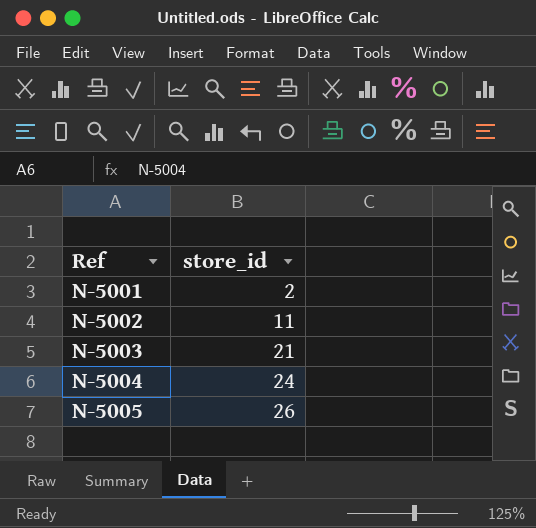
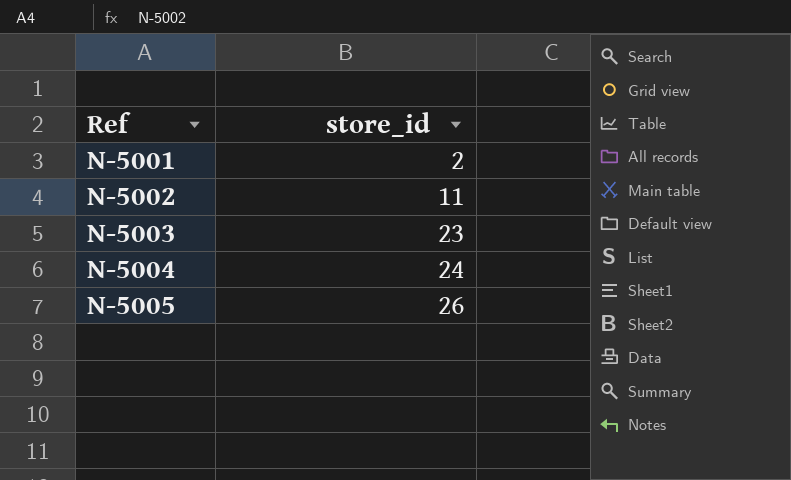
N-5003 | store_id: 21 -> 23

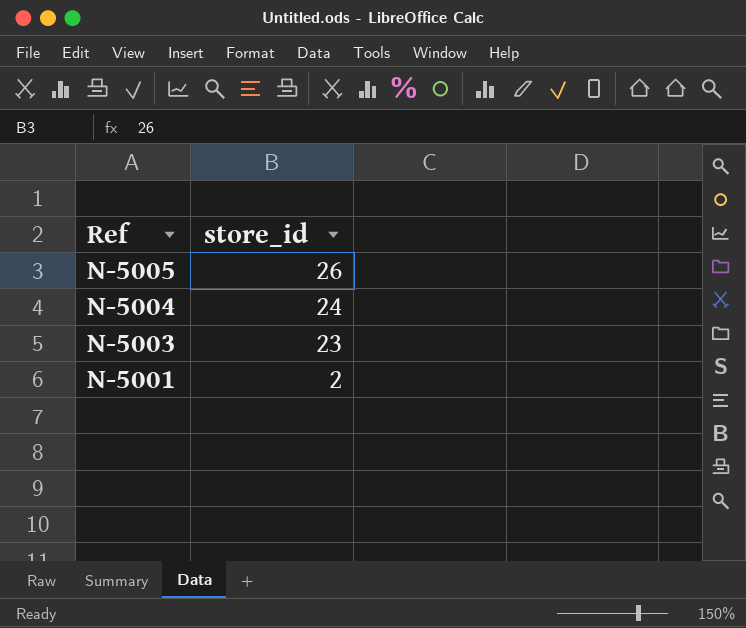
row order: Ref ascending -> Ref descending
row N-5002: 11 -> none

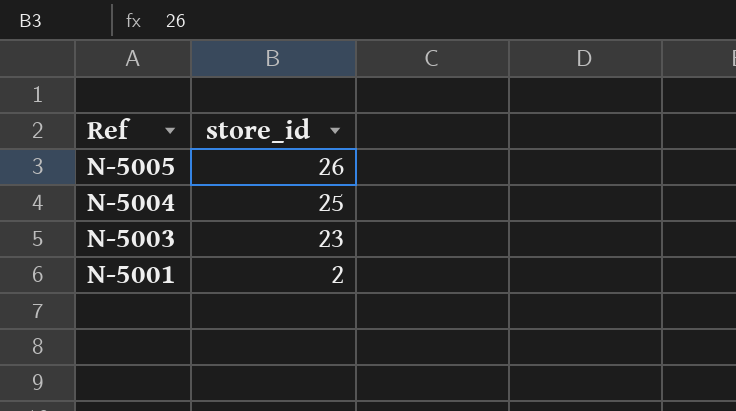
N-5004 | store_id: 24 -> 25

